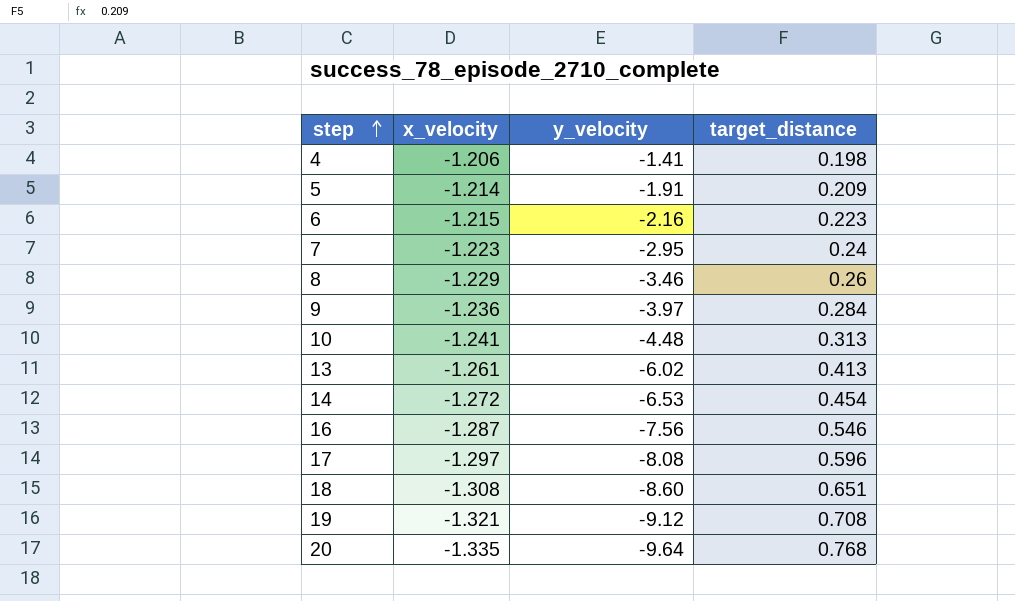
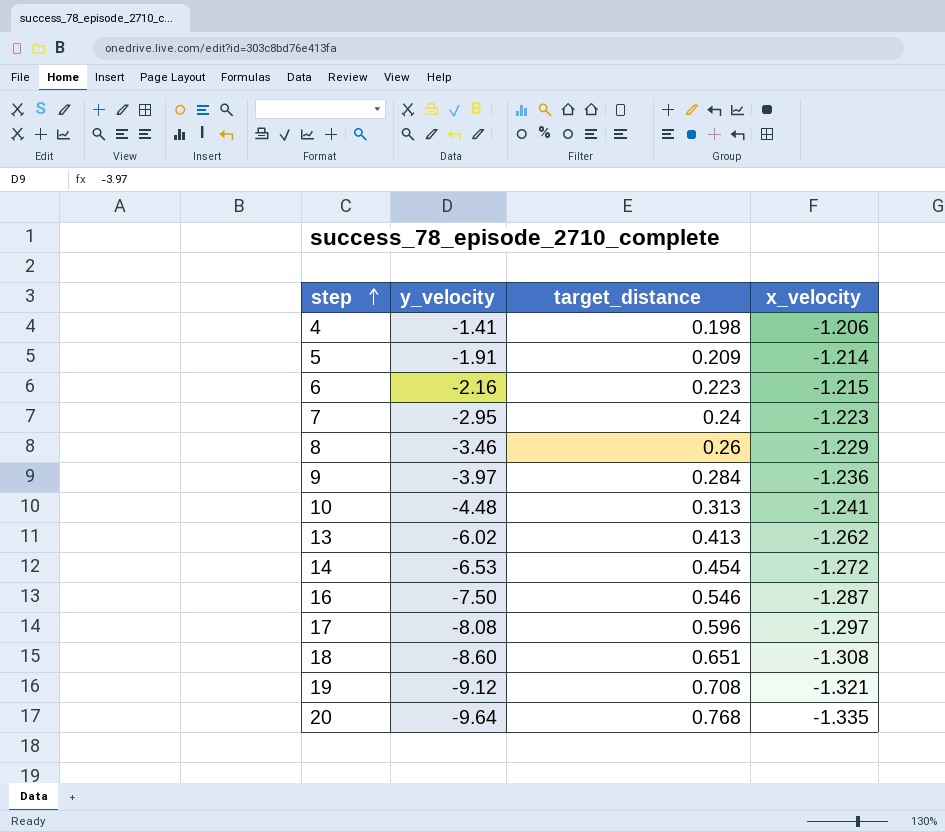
column x_velocity | position: 2 -> 4
13 | x_velocity: -1.261 -> -1.262
16 | y_velocity: -7.56 -> -7.50

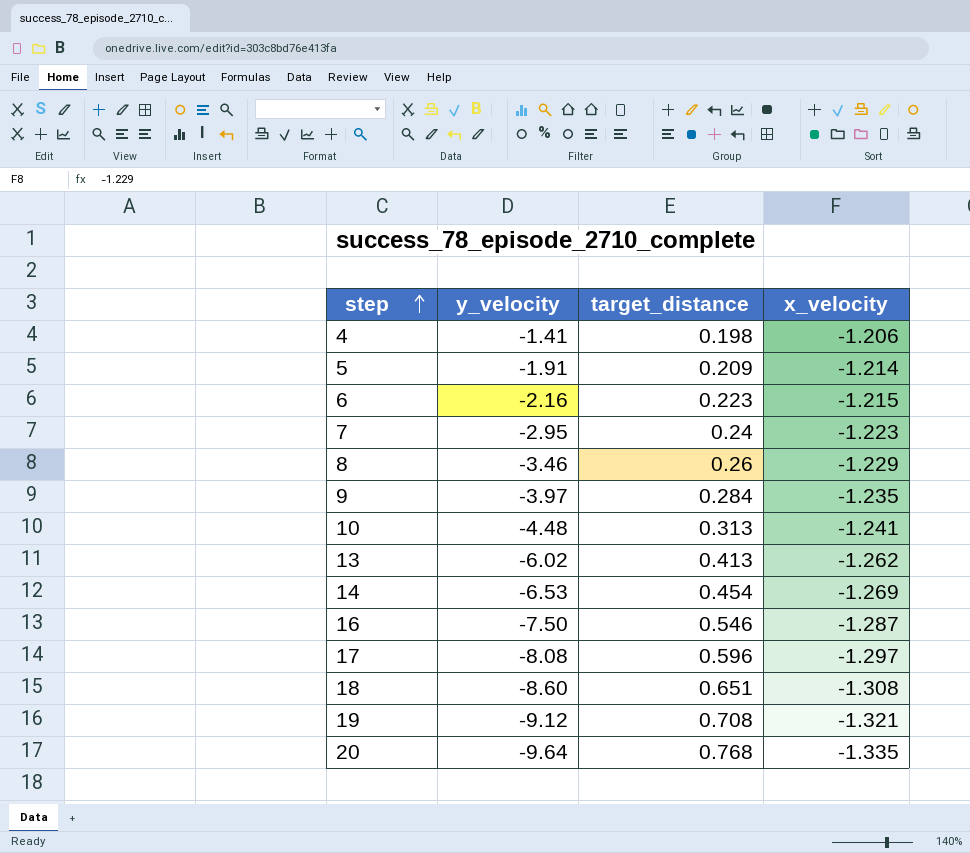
9 | x_velocity: -1.236 -> -1.235
14 | x_velocity: -1.272 -> -1.269

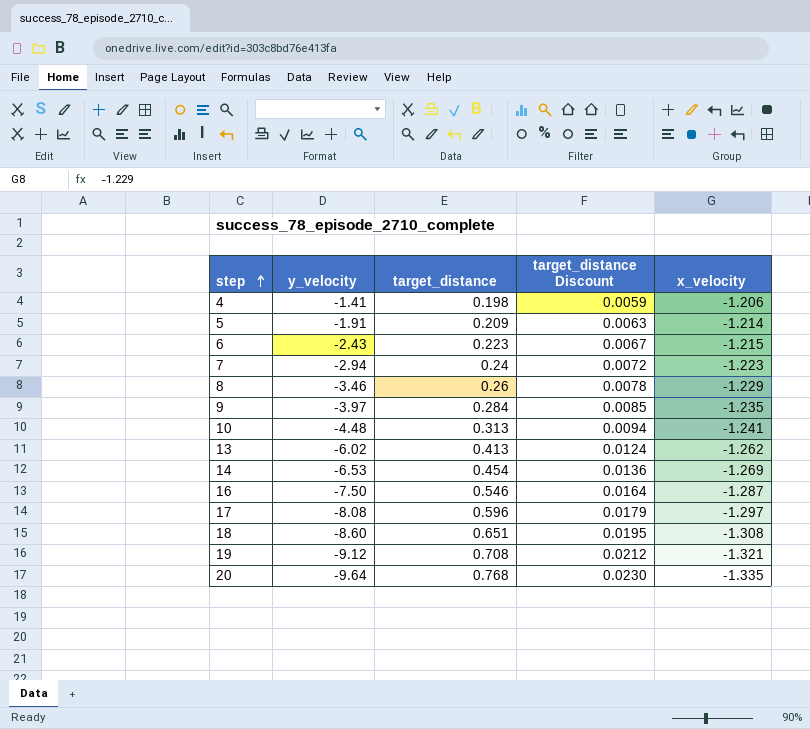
column target_distance Discount | formula: none -> [target_distance] * 0.03
6 | y_velocity: -2.16 -> -2.43
7 | y_velocity: -2.95 -> -2.94

